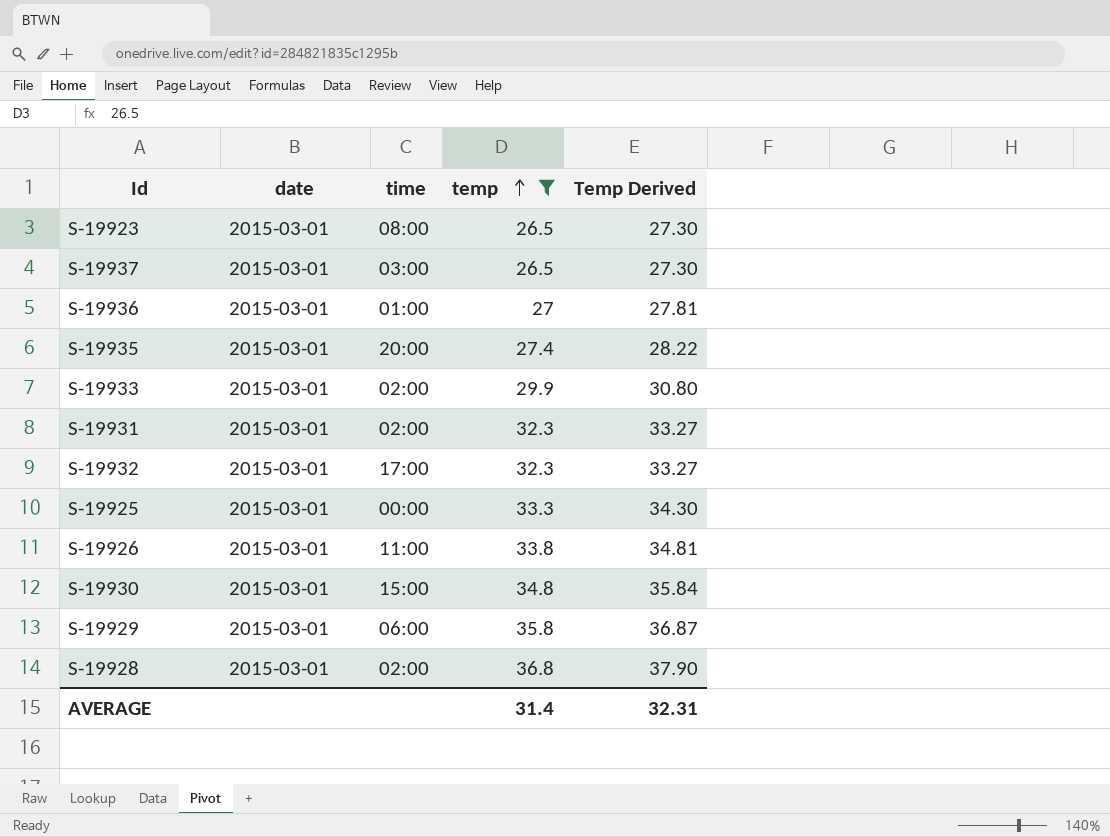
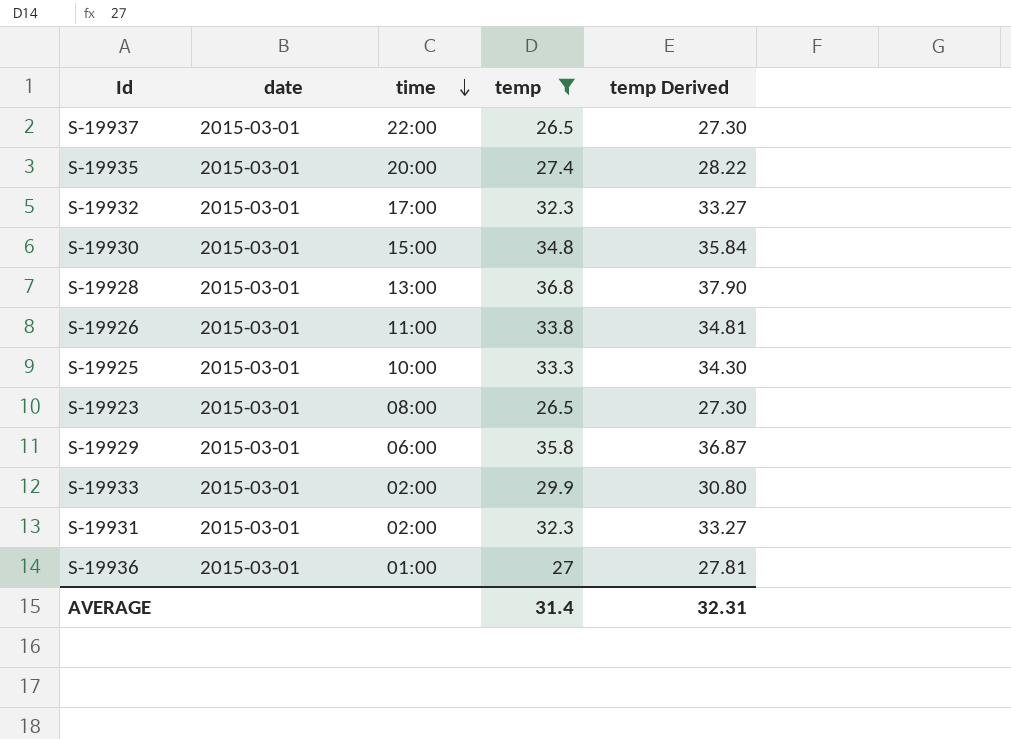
row order: temp ascending -> time descending
column name: Temp Derived -> temp Derived
S-19937 | time: 03:00 -> 22:00
S-19928 | time: 02:00 -> 13:00
S-19925 | time: 00:00 -> 10:00

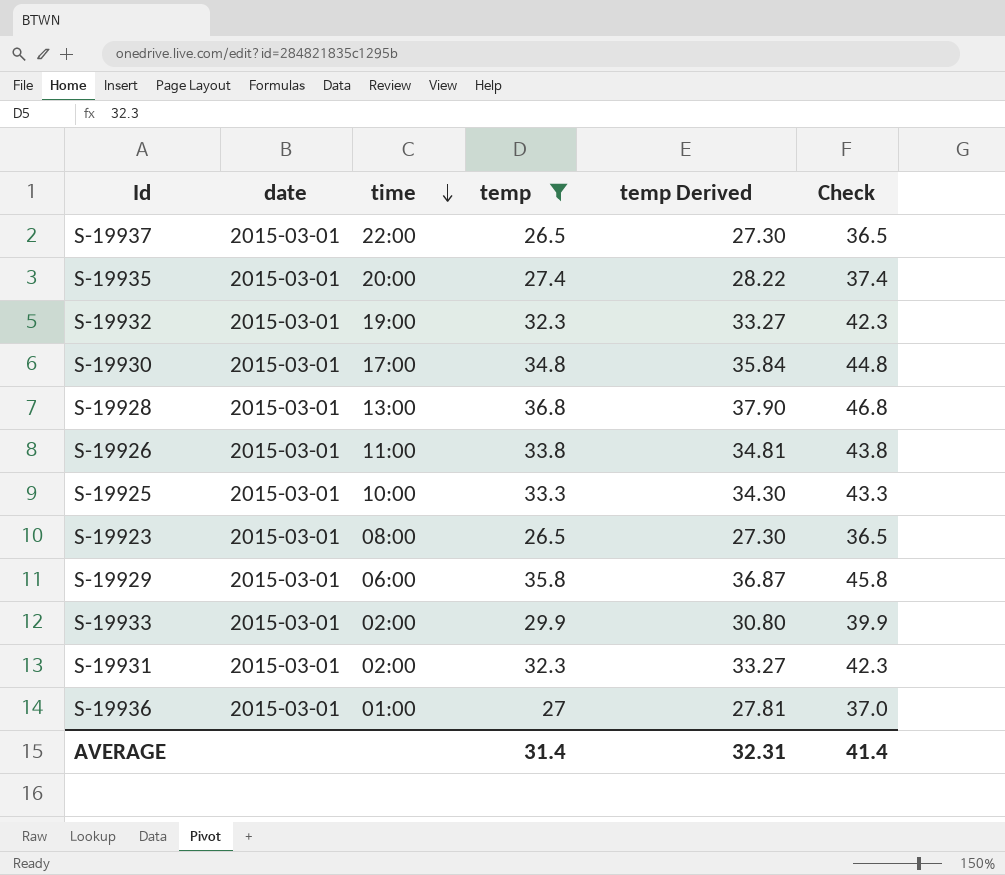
column Check | formula: none -> [temp] + 10
S-19932 | time: 17:00 -> 19:00
S-19930 | time: 15:00 -> 17:00

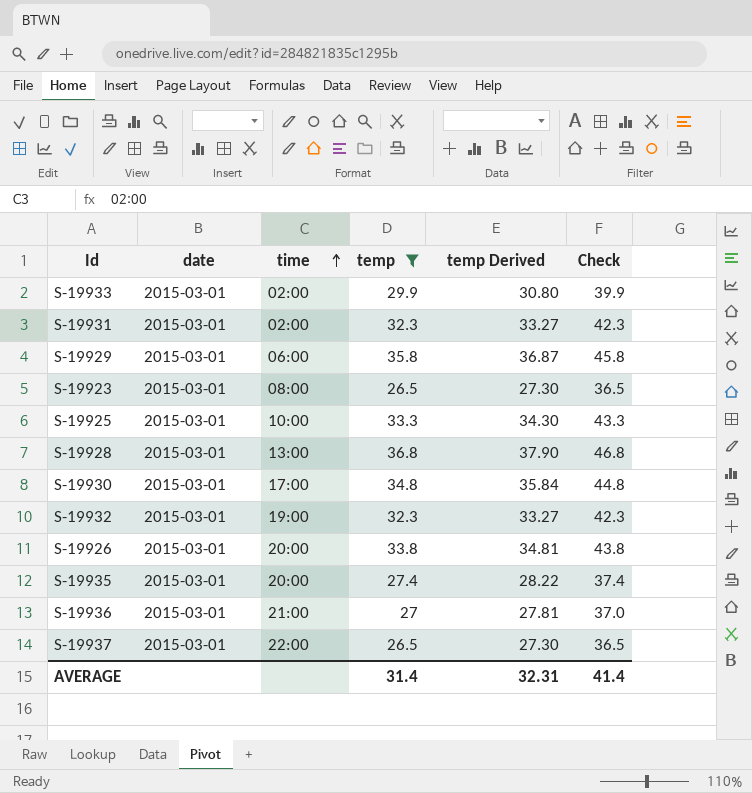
row order: time descending -> time ascending
S-19926 | time: 11:00 -> 20:00
S-19936 | time: 01:00 -> 21:00

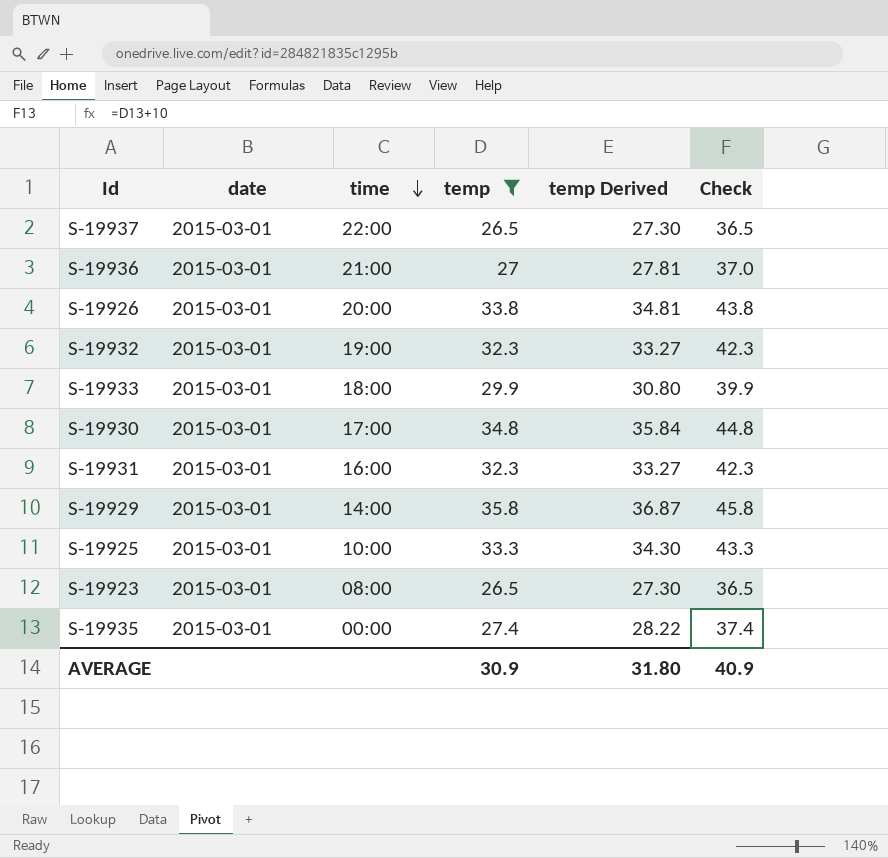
row order: time ascending -> time descending
row S-19928: 2015-03-01 | 13:00 | 36.8 | 37.90 | 46.8 -> none
S-19933 | time: 02:00 -> 18:00
S-19931 | time: 02:00 -> 16:00
S-19929 | time: 06:00 -> 14:00
S-19935 | time: 20:00 -> 00:00
AVERAGE | temp: 31.4 -> 30.9
AVERAGE | temp Derived: 32.31 -> 31.80
AVERAGE | Check: 41.4 -> 40.9

